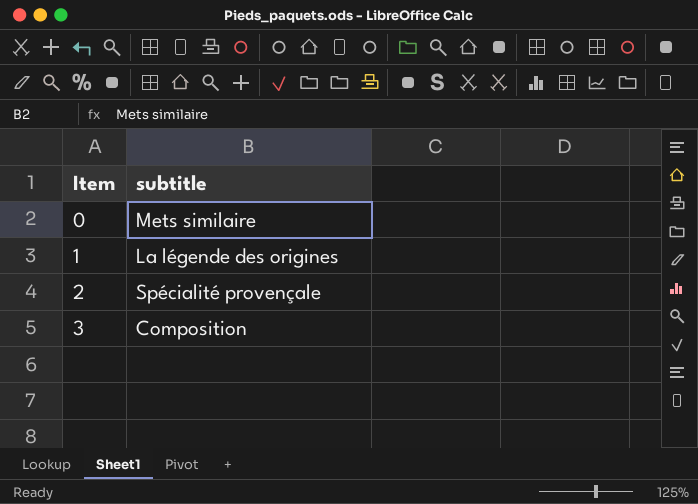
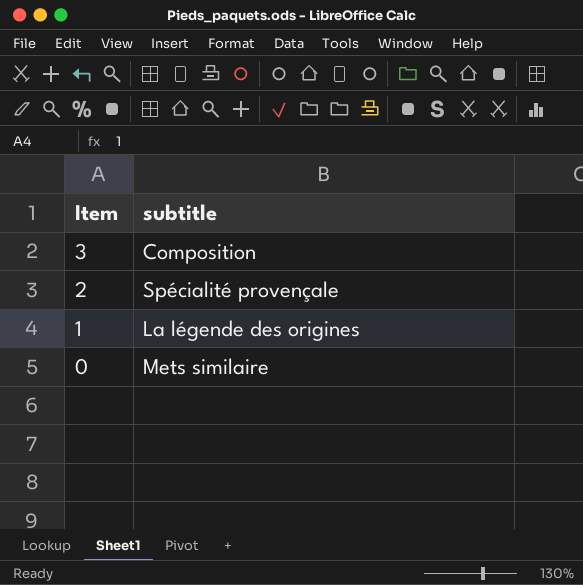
row order: Item ascending -> Item descending

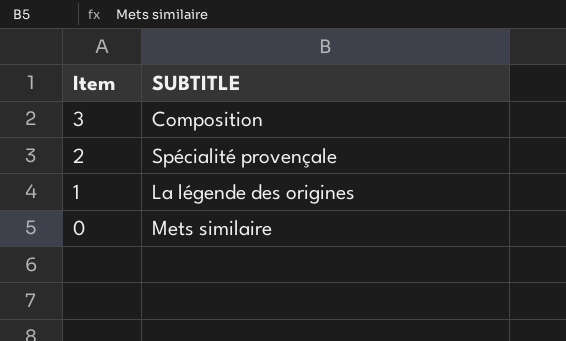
column name: subtitle -> SUBTITLE

